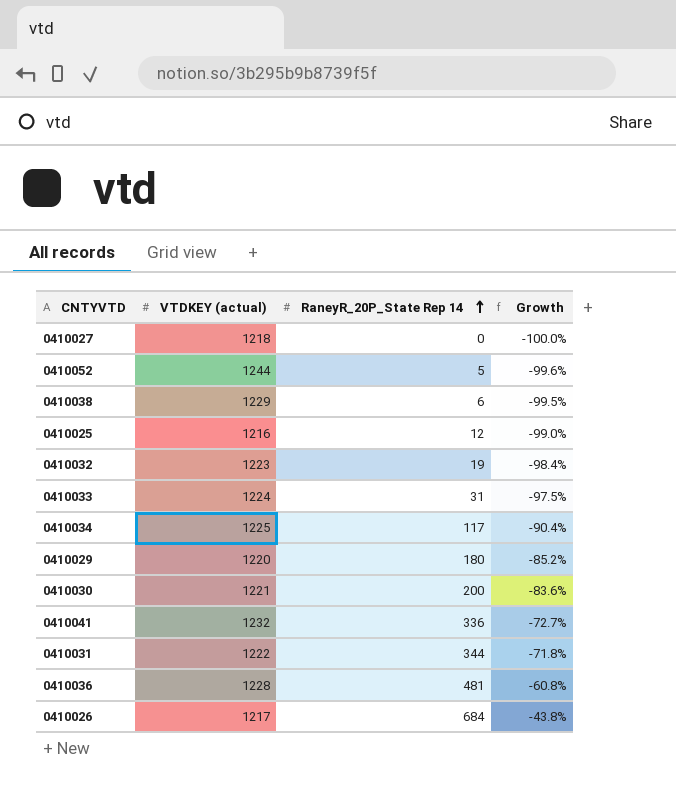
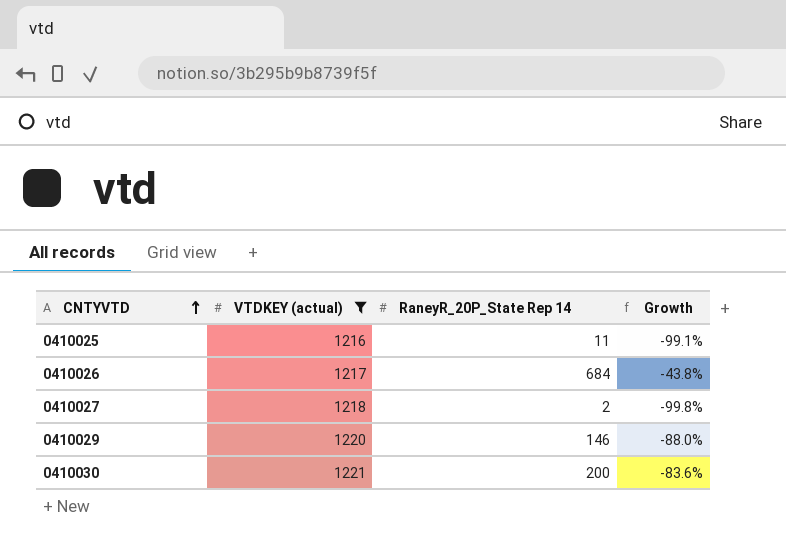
filter: none -> VTDKEY (actual) <= 1221
row order: RaneyR_20P_State Rep 14 ascending -> CNTYVTD ascending
0410025 | RaneyR_20P_State Rep 14: 12 -> 11
0410025 | Growth: -99.0% -> -99.1%
0410027 | RaneyR_20P_State Rep 14: 0 -> 2
0410027 | Growth: -100.0% -> -99.8%
0410029 | RaneyR_20P_State Rep 14: 180 -> 146
0410029 | Growth: -85.2% -> -88.0%

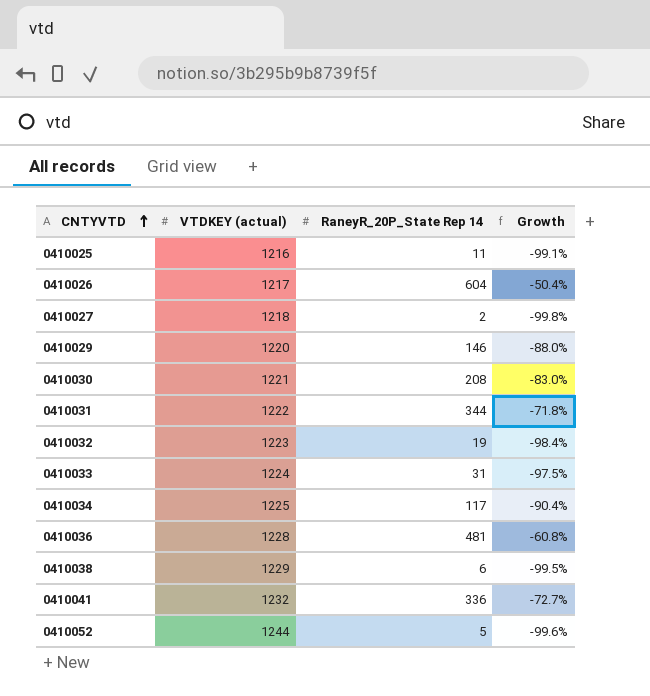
filter: VTDKEY (actual) <= 1221 -> none
0410026 | RaneyR_20P_State Rep 14: 684 -> 604
0410026 | Growth: -43.8% -> -50.4%
0410030 | RaneyR_20P_State Rep 14: 200 -> 208
0410030 | Growth: -83.6% -> -83.0%

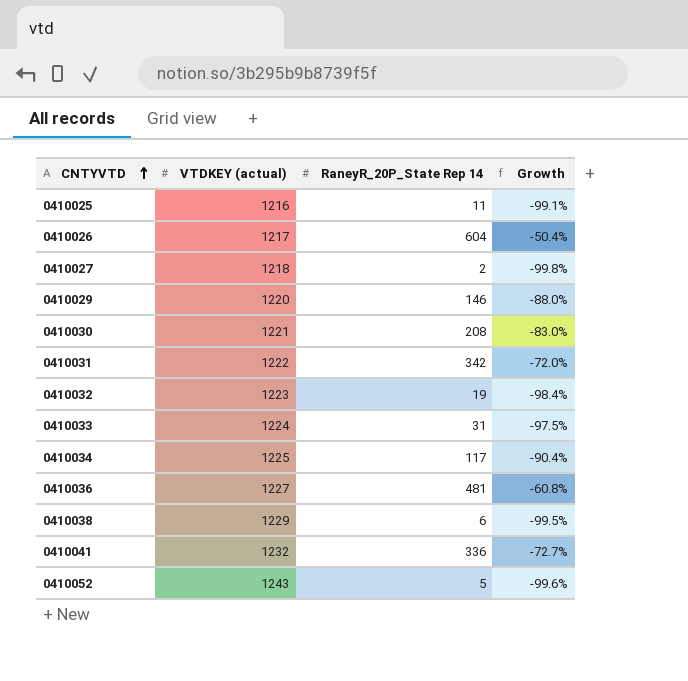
0410031 | RaneyR_20P_State Rep 14: 344 -> 342
0410031 | Growth: -71.8% -> -72.0%
0410036 | VTDKEY (actual): 1228 -> 1227
0410052 | VTDKEY (actual): 1244 -> 1243

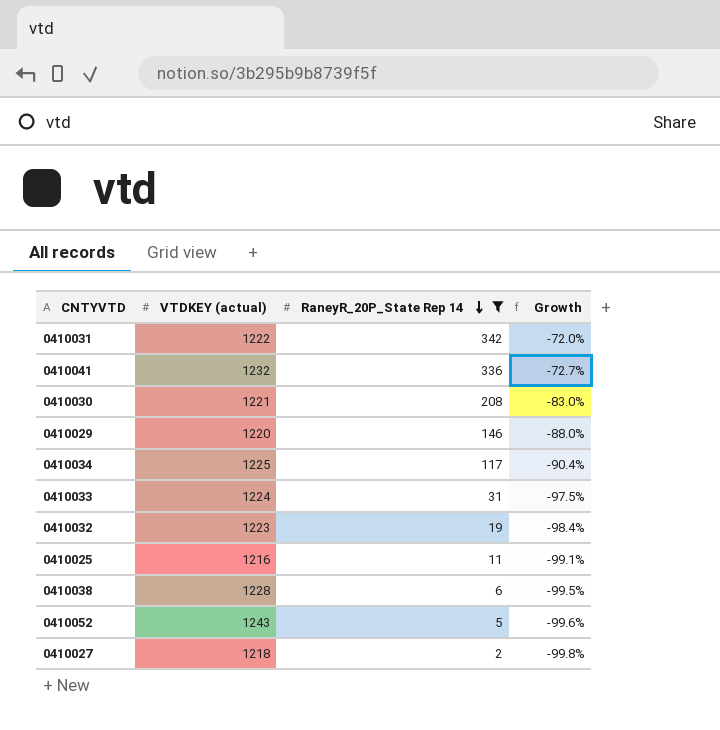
filter: none -> RaneyR_20P_State Rep 14 <= 342
row order: CNTYVTD ascending -> RaneyR_20P_State Rep 14 descending
0410038 | VTDKEY (actual): 1229 -> 1228

